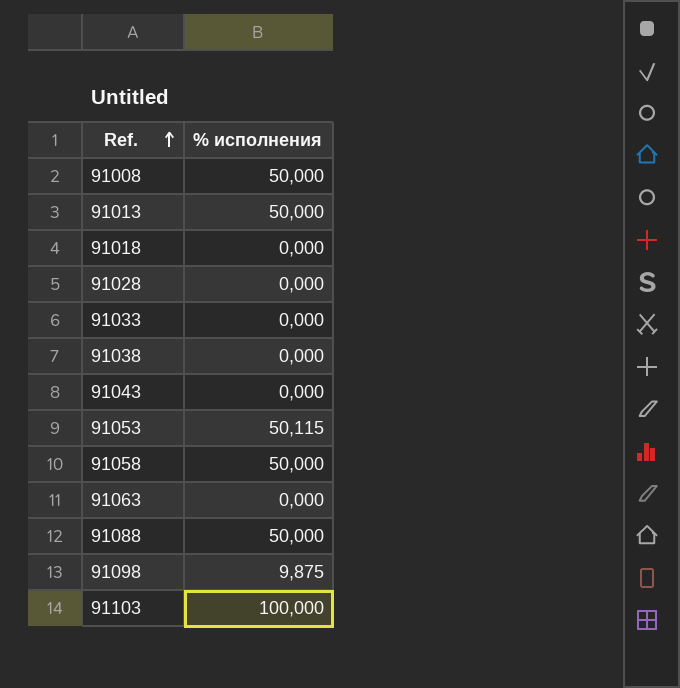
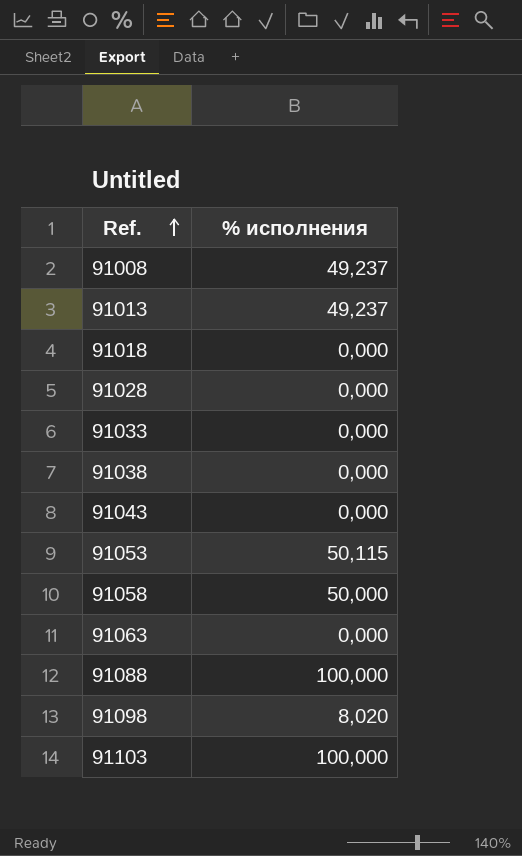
91008 | % исполнения: 50,000 -> 49,237
91013 | % исполнения: 50,000 -> 49,237
91088 | % исполнения: 50,000 -> 100,000
91098 | % исполнения: 9,875 -> 8,020

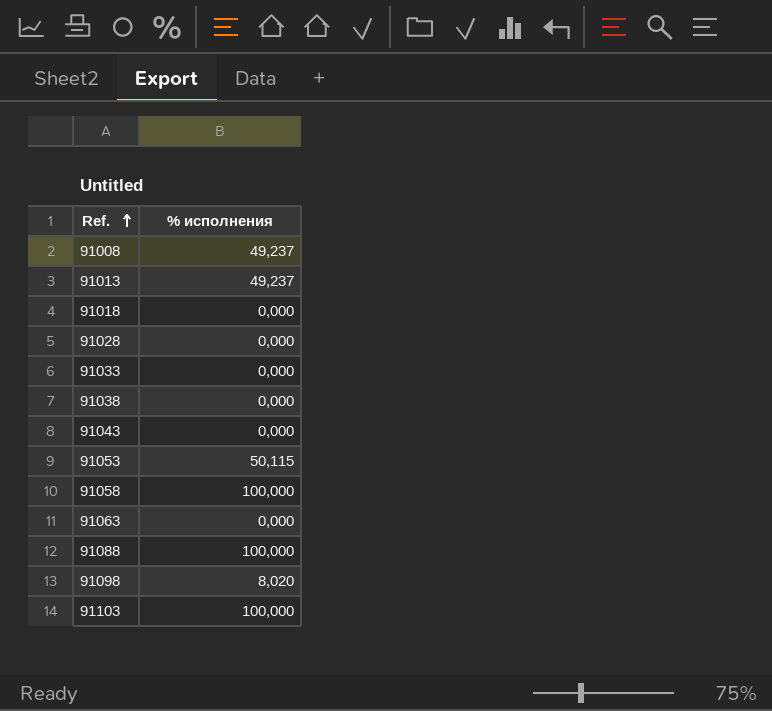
91058 | % исполнения: 50,000 -> 100,000

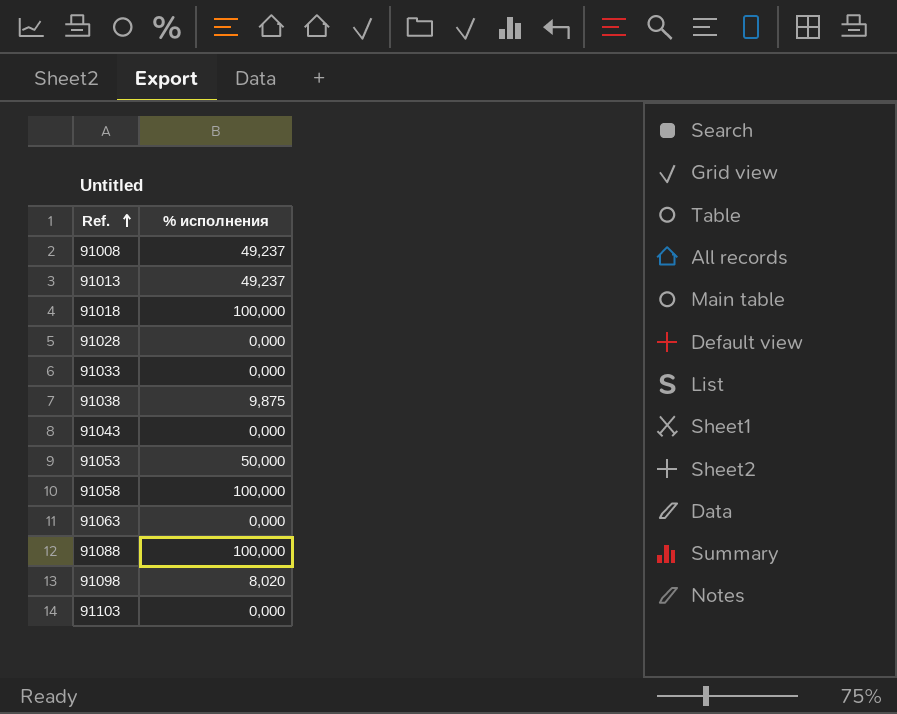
91018 | % исполнения: 0,000 -> 100,000
91038 | % исполнения: 0,000 -> 9,875
91053 | % исполнения: 50,115 -> 50,000
91103 | % исполнения: 100,000 -> 0,000

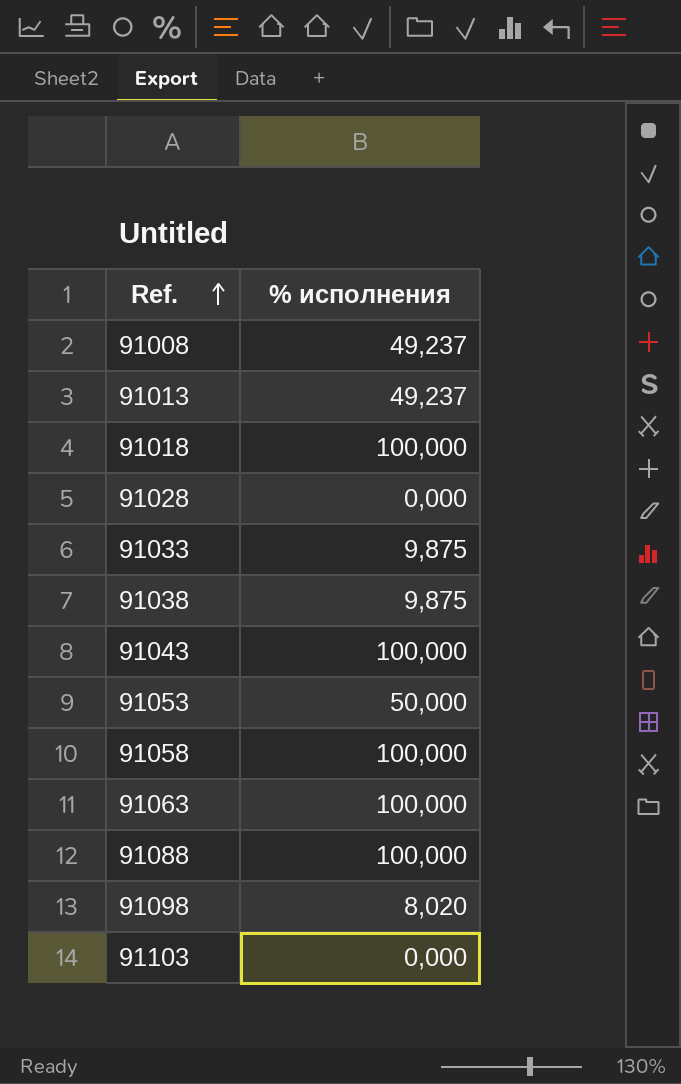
91033 | % исполнения: 0,000 -> 9,875
91043 | % исполнения: 0,000 -> 100,000
91063 | % исполнения: 0,000 -> 100,000

